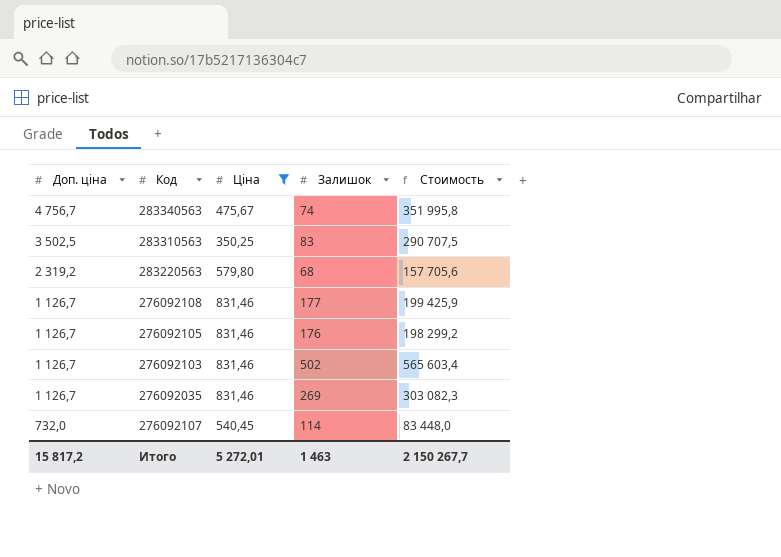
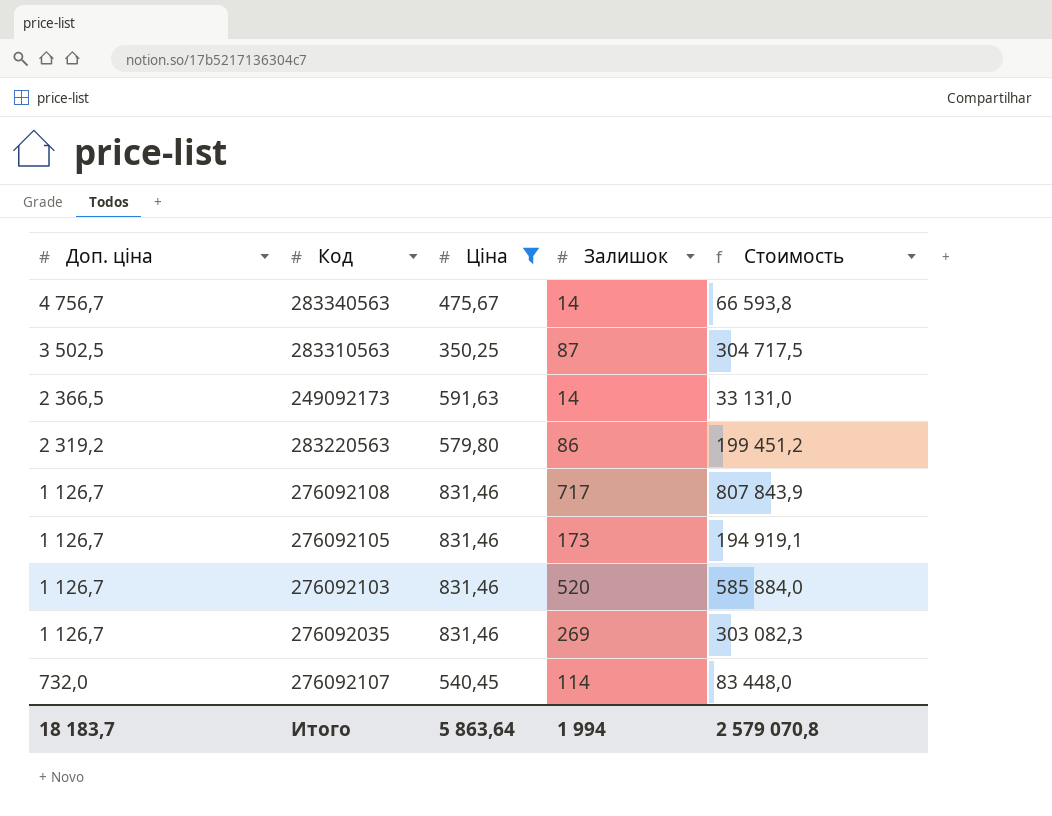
283340563 | Залишок: 74 -> 14
283340563 | Стоимость: 351 995,8 -> 66 593,8
283310563 | Залишок: 83 -> 87
283310563 | Стоимость: 290 707,5 -> 304 717,5
row 249092173: none -> 2 366,5 | 591,63 | 14 | 33 131,0
283220563 | Залишок: 68 -> 86
283220563 | Стоимость: 157 705,6 -> 199 451,2
276092108 | Залишок: 177 -> 717
276092108 | Стоимость: 199 425,9 -> 807 843,9
276092105 | Залишок: 176 -> 173
276092105 | Стоимость: 198 299,2 -> 194 919,1
276092103 | Залишок: 502 -> 520
276092103 | Стоимость: 565 603,4 -> 585 884,0
Итого | Доп. ціна: 15 817,2 -> 18 183,7
Итого | Ціна: 5 272,01 -> 5 863,64
Итого | Залишок: 1 463 -> 1 994
Итого | Стоимость: 2 150 267,7 -> 2 579 070,8

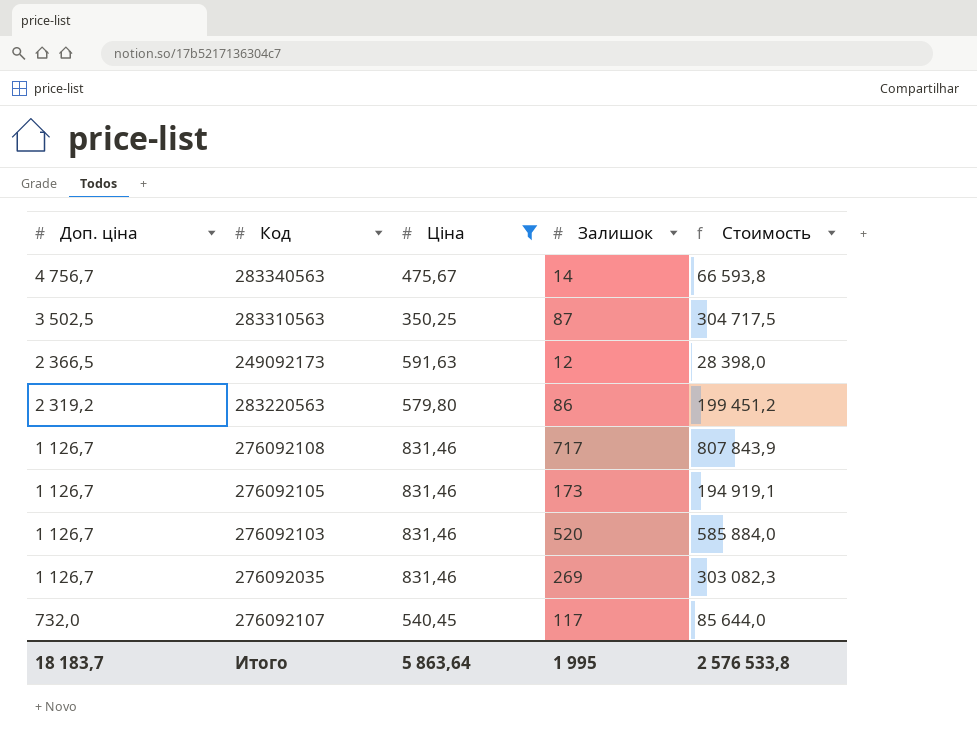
249092173 | Залишок: 14 -> 12
249092173 | Стоимость: 33 131,0 -> 28 398,0
276092107 | Залишок: 114 -> 117
276092107 | Стоимость: 83 448,0 -> 85 644,0
Итого | Залишок: 1 994 -> 1 995
Итого | Стоимость: 2 579 070,8 -> 2 576 533,8

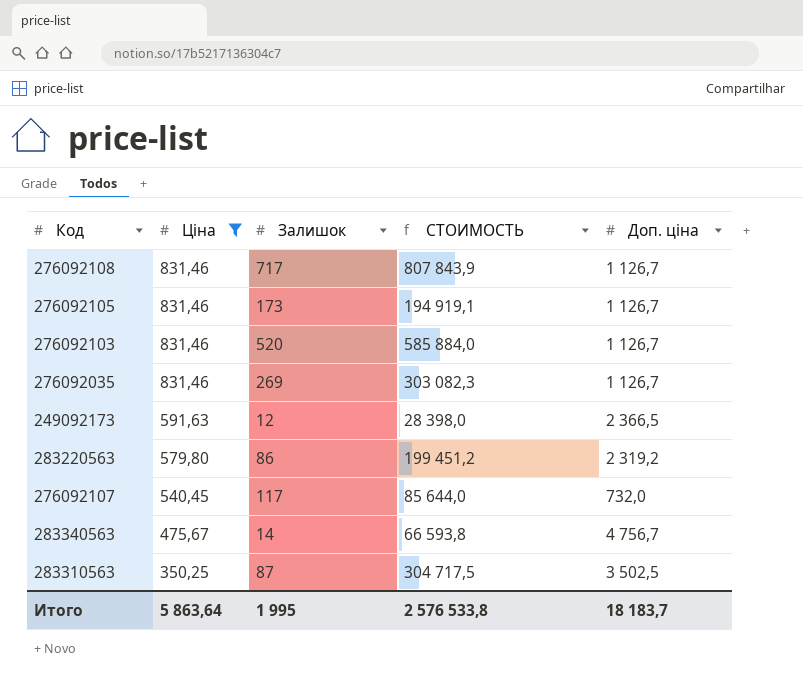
row order: Доп. ціна descending -> Ціна descending
column name: Стоимость -> СТОИМОСТЬ
column Доп. ціна | position: 1 -> 5

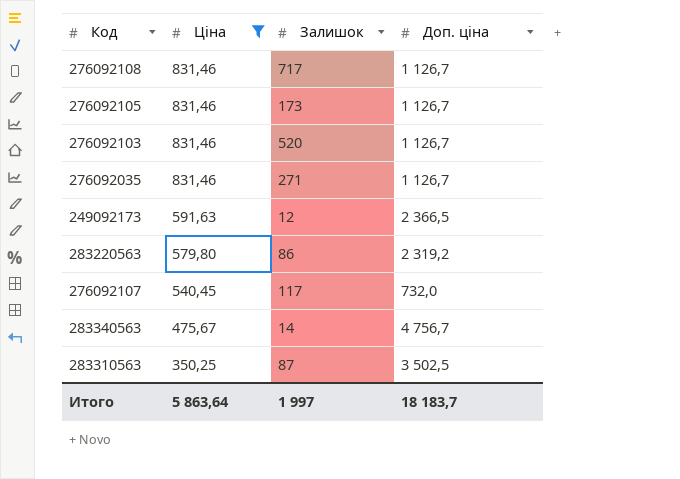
column СТОИМОСТЬ | formula: [Залишок] * [Доп. ціна] -> none
276092035 | Залишок: 269 -> 271
Итого | Залишок: 1 995 -> 1 997

